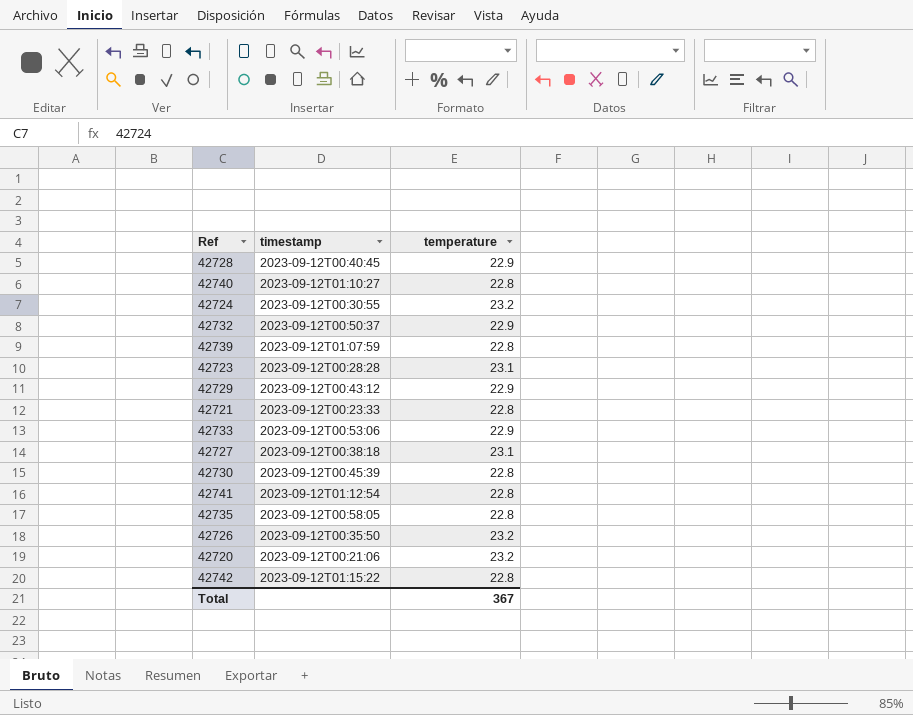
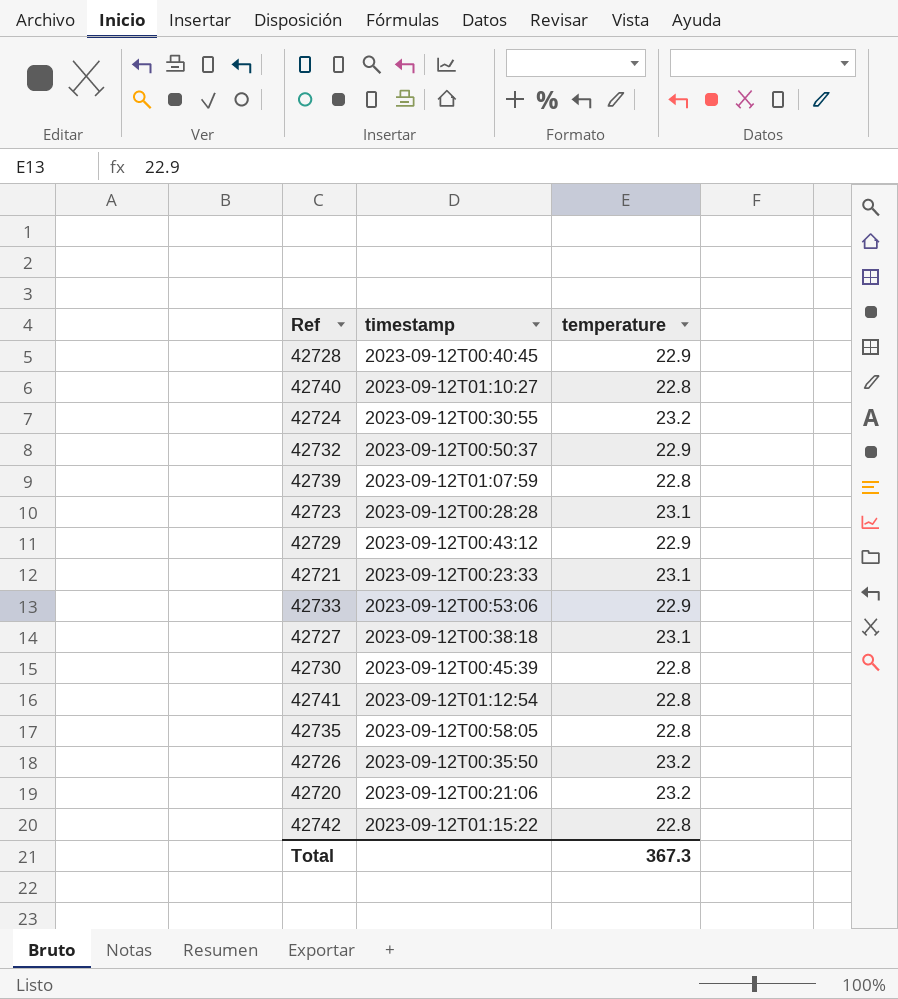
42721 | temperature: 22.8 -> 23.1
Total | temperature: 367 -> 367.3

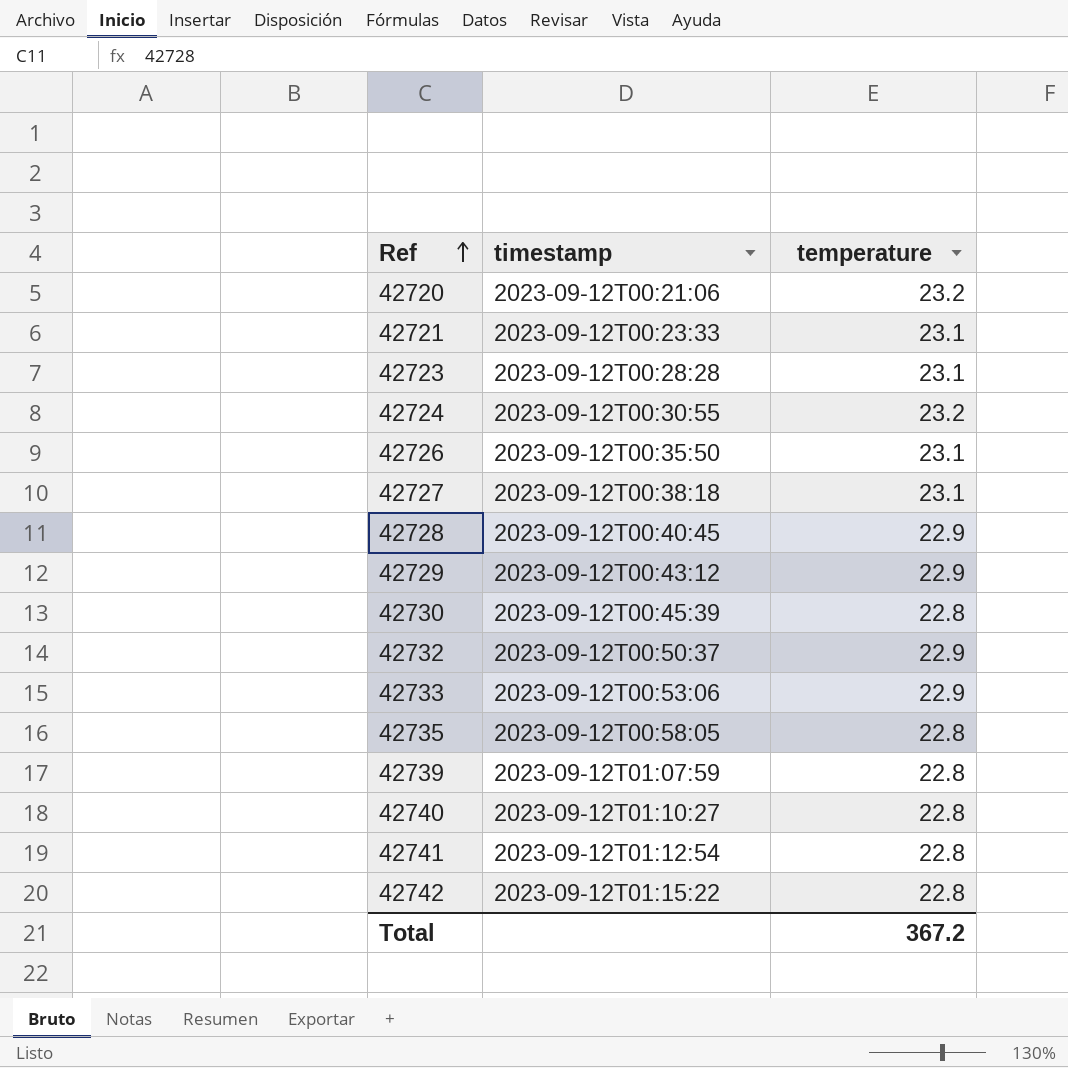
row order: none -> Ref ascending
42726 | temperature: 23.2 -> 23.1
Total | temperature: 367.3 -> 367.2

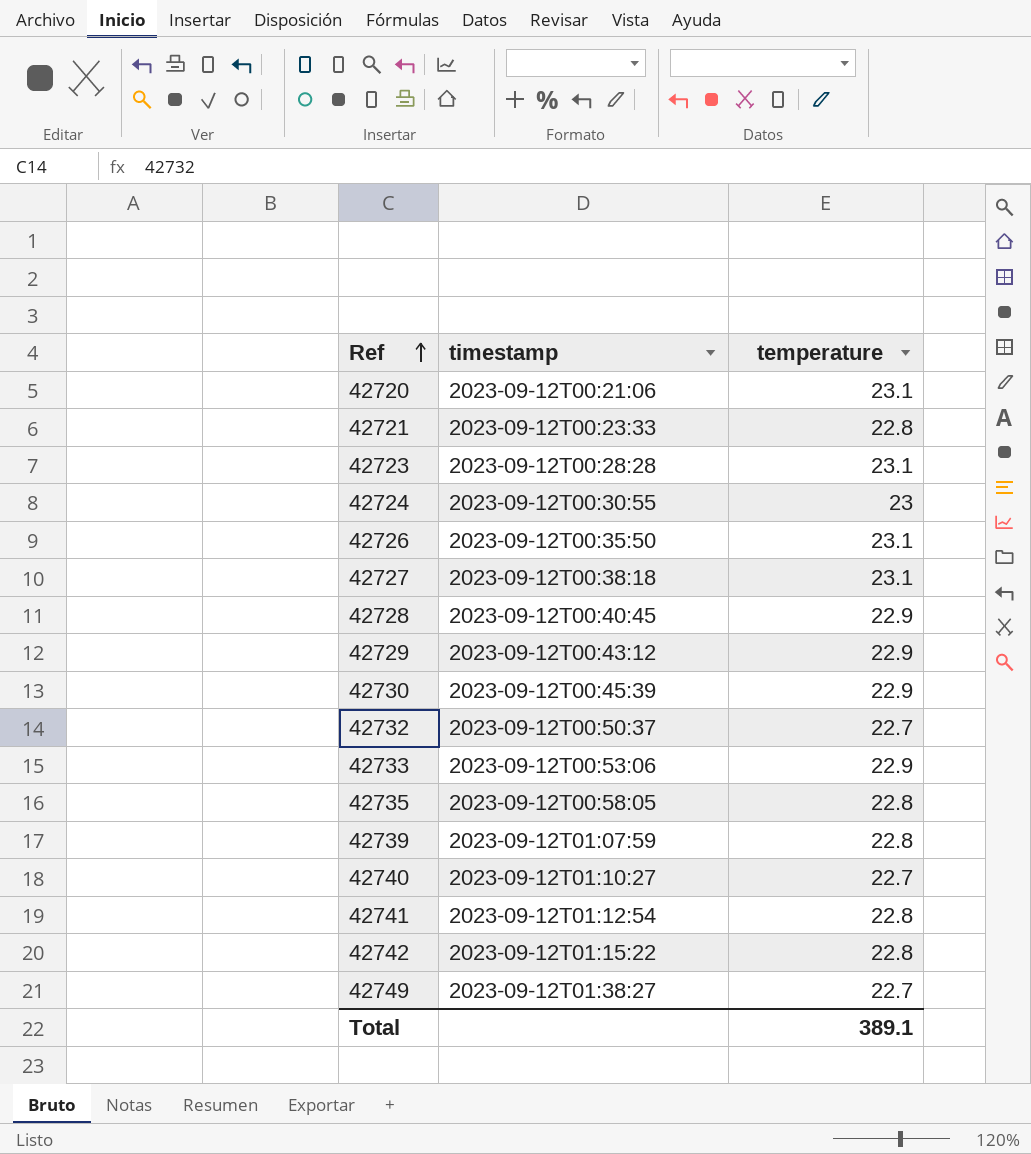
42720 | temperature: 23.2 -> 23.1
42721 | temperature: 23.1 -> 22.8
42724 | temperature: 23.2 -> 23
42730 | temperature: 22.8 -> 22.9
42732 | temperature: 22.9 -> 22.7
42740 | temperature: 22.8 -> 22.7
row 42749: none -> 2023-09-12T01:38:27 | 22.7
Total | temperature: 367.2 -> 389.1

